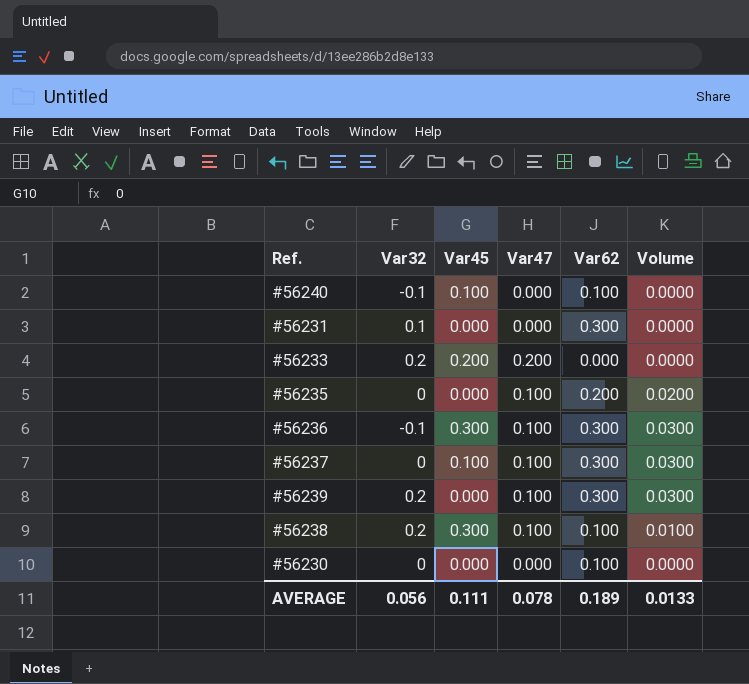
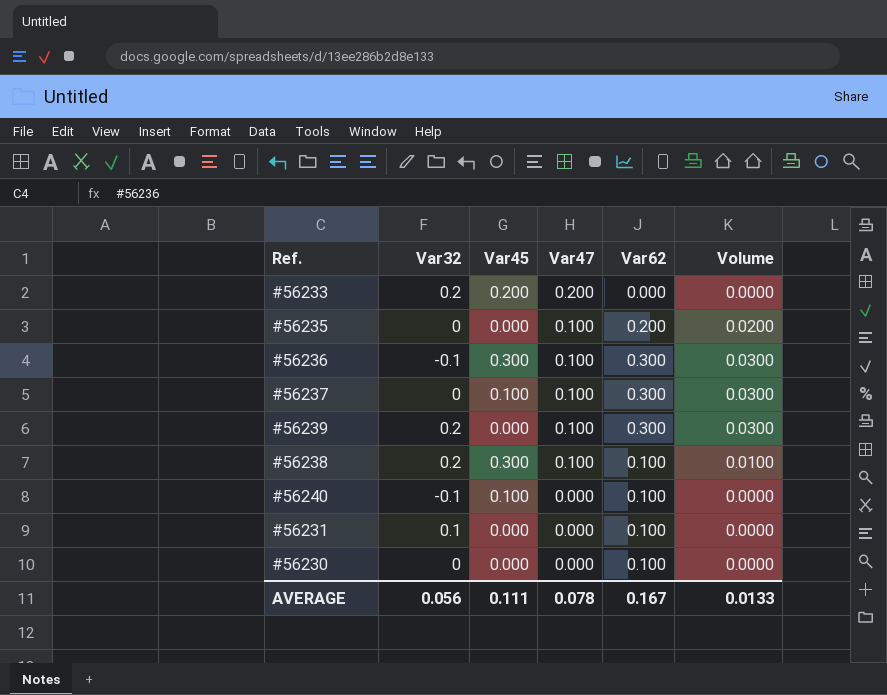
row order: none -> Var47 descending
#56231 | Var62: 0.300 -> 0.100
AVERAGE | Var62: 0.189 -> 0.167

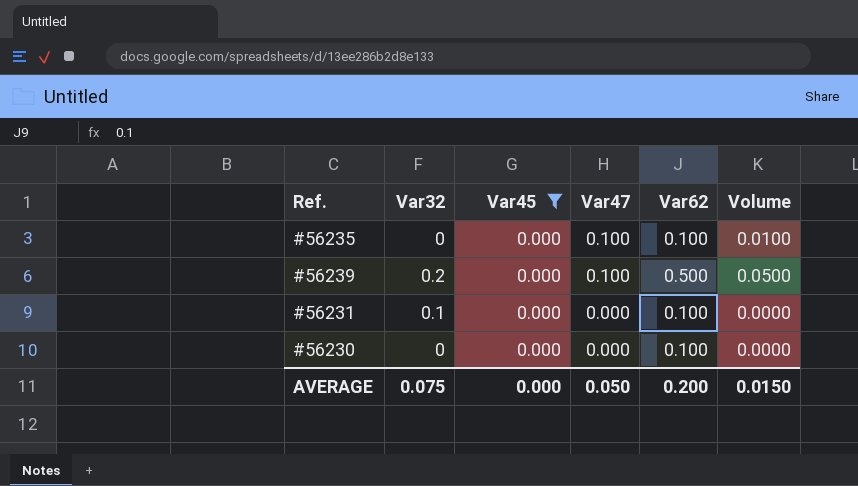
filter: none -> Var45 = 0.000
#56235 | Var62: 0.200 -> 0.100
#56235 | Volume: 0.0200 -> 0.0100
#56239 | Var62: 0.300 -> 0.500
#56239 | Volume: 0.0300 -> 0.0500
AVERAGE | Var32: 0.056 -> 0.075
AVERAGE | Var45: 0.111 -> 0.000
AVERAGE | Var47: 0.078 -> 0.050
AVERAGE | Var62: 0.167 -> 0.200
AVERAGE | Volume: 0.0133 -> 0.0150

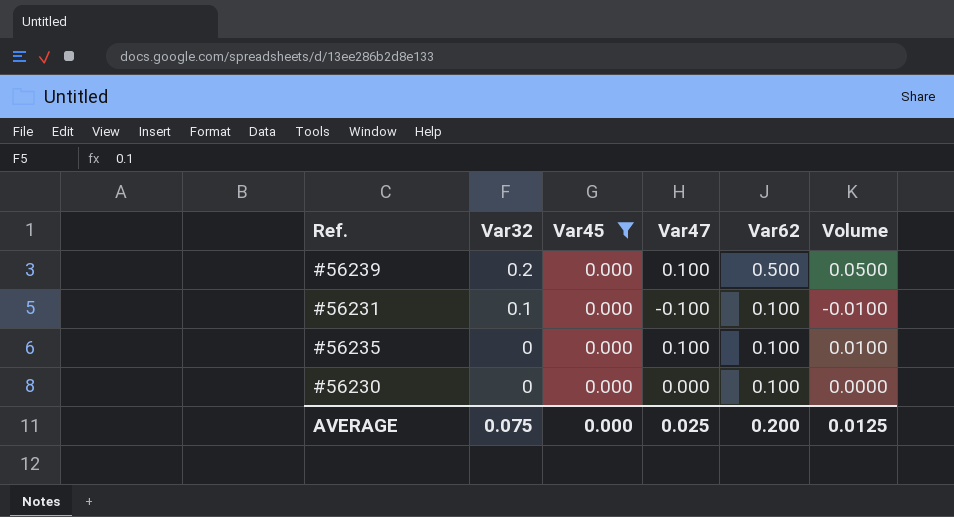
row order: Var47 descending -> Var32 descending
#56231 | Var47: 0.000 -> -0.100
#56231 | Volume: 0.0000 -> -0.0100
AVERAGE | Var47: 0.050 -> 0.025
AVERAGE | Volume: 0.0150 -> 0.0125

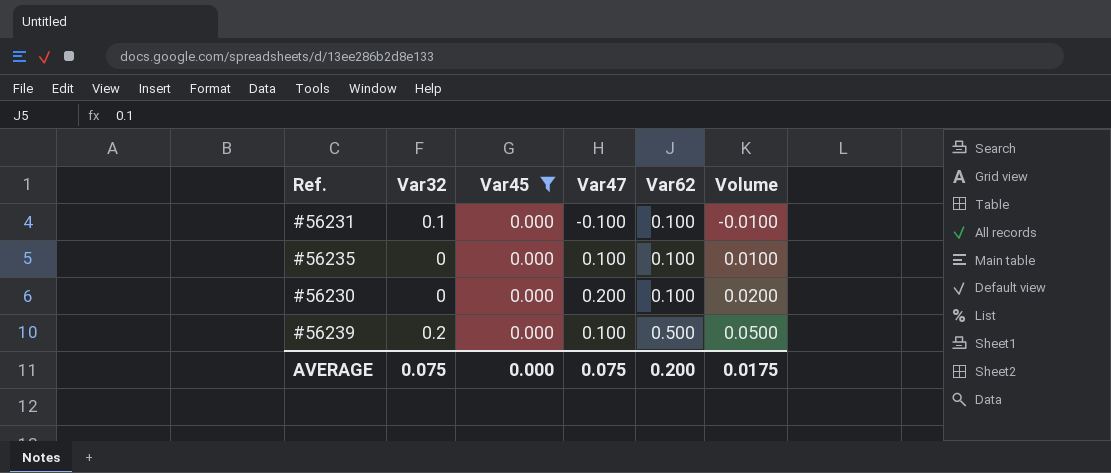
row order: Var32 descending -> Var62 ascending
#56230 | Var47: 0.000 -> 0.200
#56230 | Volume: 0.0000 -> 0.0200
AVERAGE | Var47: 0.025 -> 0.075
AVERAGE | Volume: 0.0125 -> 0.0175

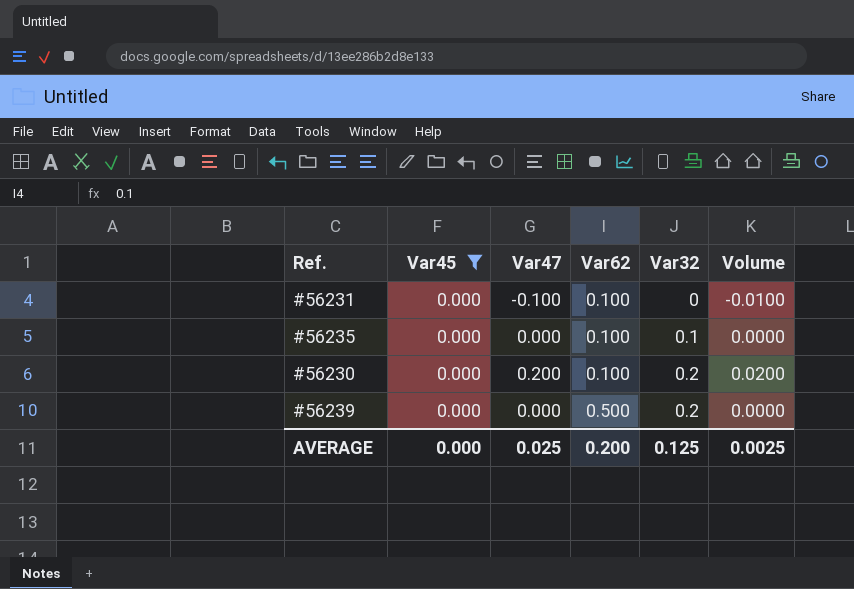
column Var32 | position: 2 -> 5
#56231 | Var32: 0.1 -> 0
#56235 | Var47: 0.100 -> 0.000
#56235 | Var32: 0 -> 0.1
#56235 | Volume: 0.0100 -> 0.0000
#56230 | Var32: 0 -> 0.2
#56239 | Var47: 0.100 -> 0.000
#56239 | Volume: 0.0500 -> 0.0000
AVERAGE | Var47: 0.075 -> 0.025
AVERAGE | Var32: 0.075 -> 0.125
AVERAGE | Volume: 0.0175 -> 0.0025

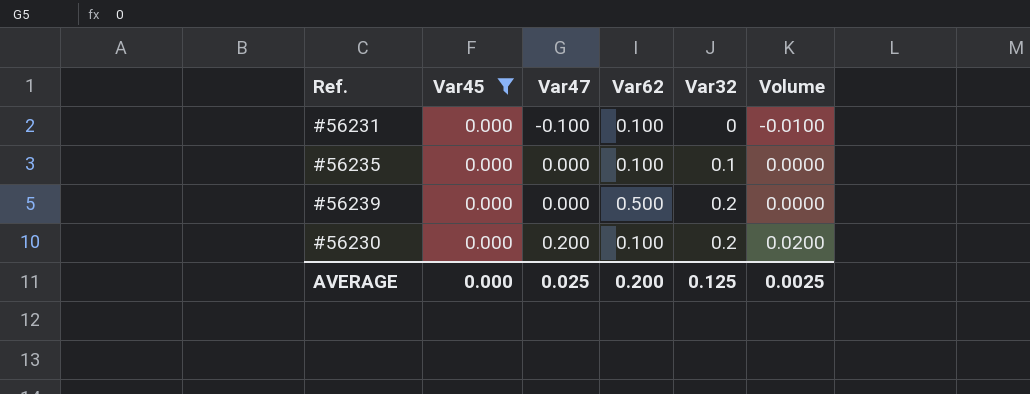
row order: Var62 ascending -> Var47 ascending

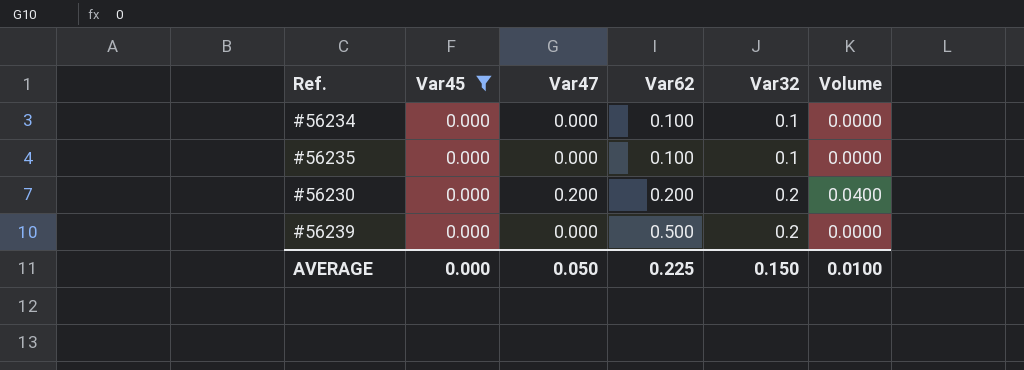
row order: Var47 ascending -> Var62 ascending
row #56231: 0.000 | -0.100 | 0.100 | 0 | -0.0100 -> none
row #56234: none -> 0.000 | 0.000 | 0.100 | 0.1 | 0.0000
#56230 | Var62: 0.100 -> 0.200
#56230 | Volume: 0.0200 -> 0.0400
AVERAGE | Var47: 0.025 -> 0.050
AVERAGE | Var62: 0.200 -> 0.225
AVERAGE | Var32: 0.125 -> 0.150
AVERAGE | Volume: 0.0025 -> 0.0100

